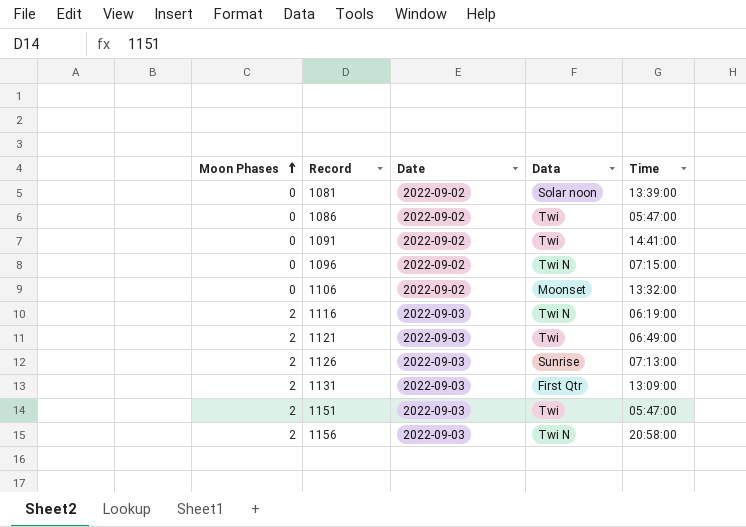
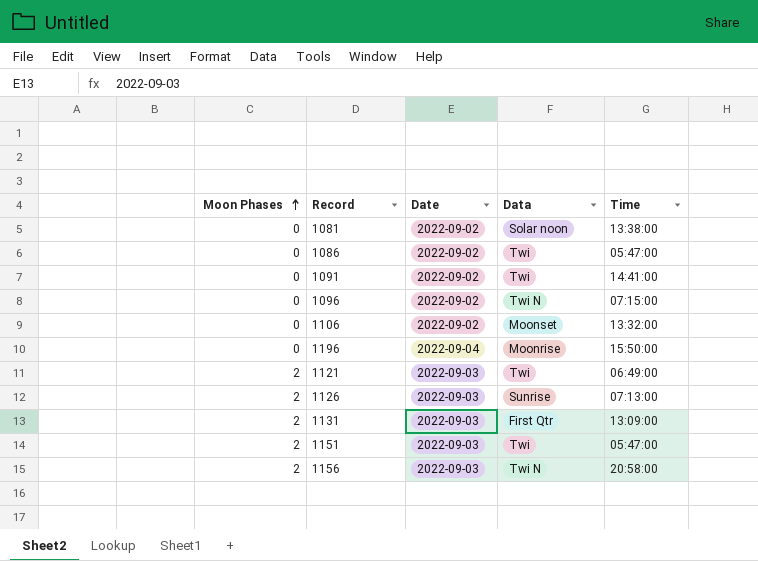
row 1116: 2 | 2022-09-03 | Twi N | 06:19:00 -> none
1081 | Time: 13:39:00 -> 13:38:00
row 1196: none -> 0 | 2022-09-04 | Moonrise | 15:50:00

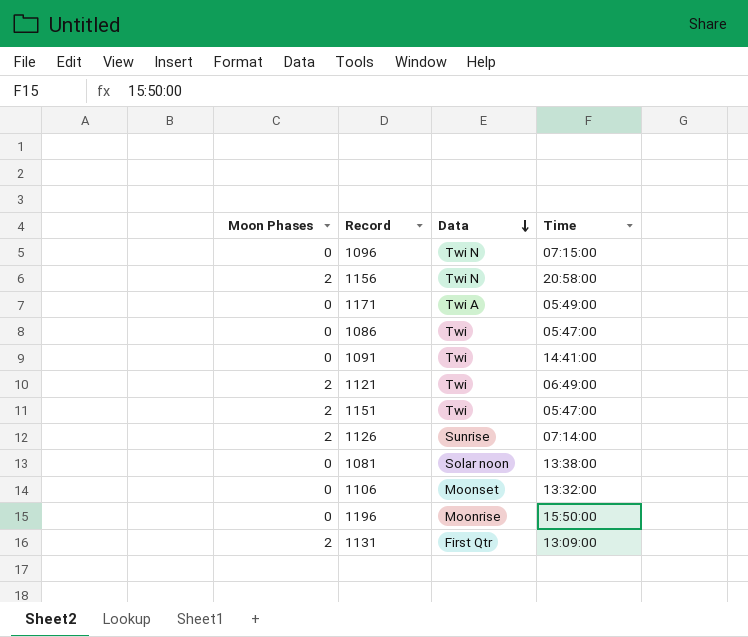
row order: Moon Phases ascending -> Data descending
column Date | position: 3 -> none
row 1171: none -> 0 | Twi A | 05:49:00
1126 | Time: 07:13:00 -> 07:14:00

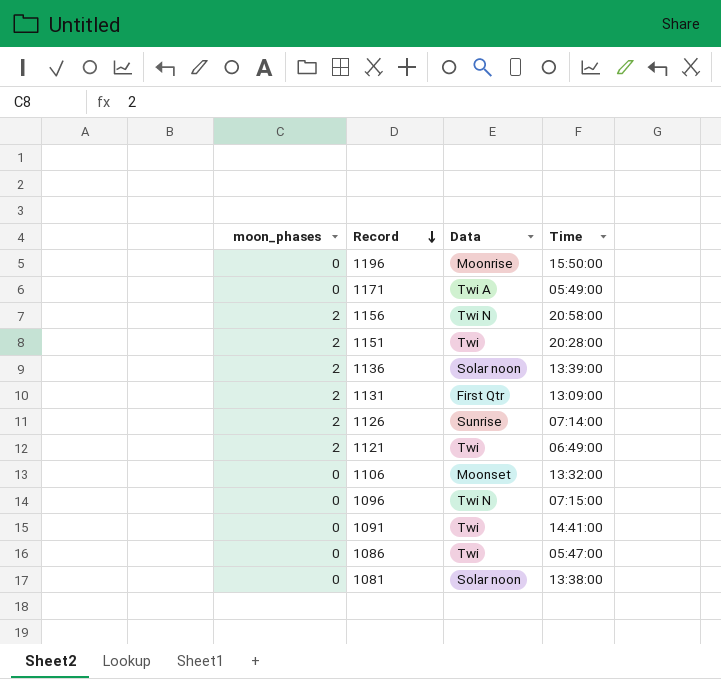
row order: Data descending -> Record descending
column name: Moon Phases -> moon_phases
1151 | Time: 05:47:00 -> 20:28:00
row 1136: none -> 2 | Solar noon | 13:39:00

